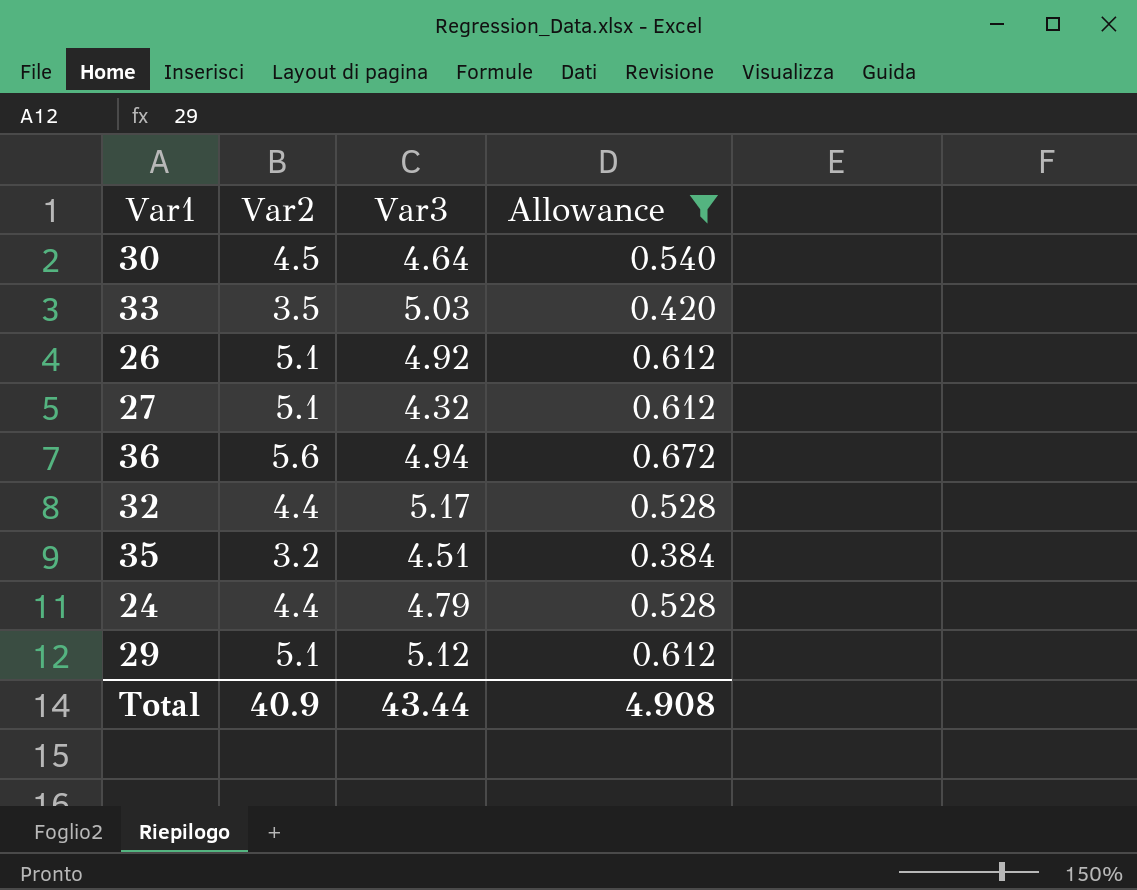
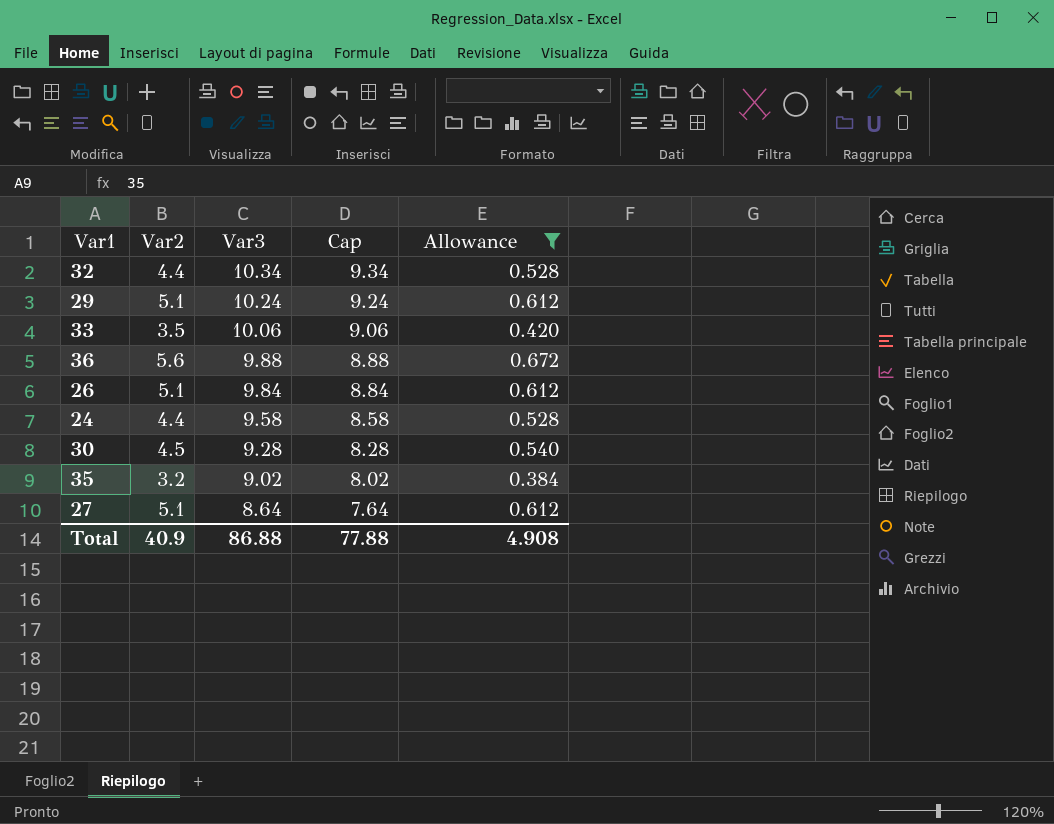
row order: none -> Var3 descending
column Cap | formula: none -> [Var3] - 1
32 | Var3: 5.17 -> 10.34
29 | Var3: 5.12 -> 10.24
33 | Var3: 5.03 -> 10.06
36 | Var3: 4.94 -> 9.88
26 | Var3: 4.92 -> 9.84
24 | Var3: 4.79 -> 9.58
30 | Var3: 4.64 -> 9.28
35 | Var3: 4.51 -> 9.02
27 | Var3: 4.32 -> 8.64
Total | Var3: 43.44 -> 86.88

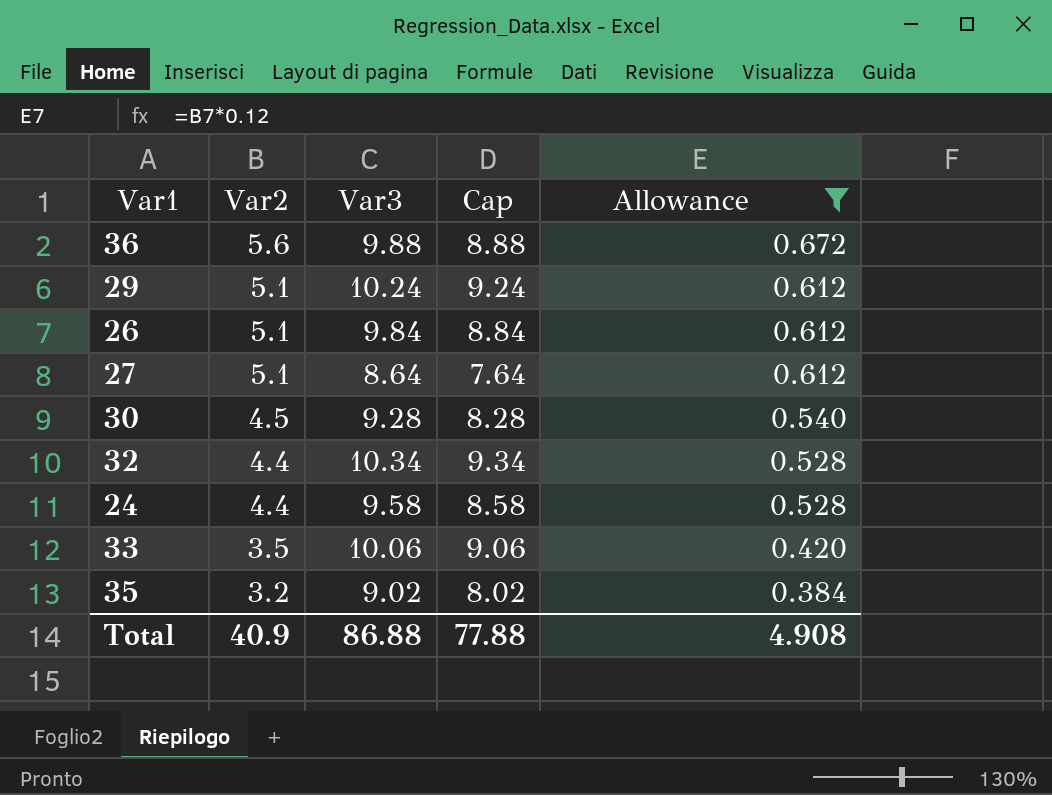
row order: Var3 descending -> Var2 descending

